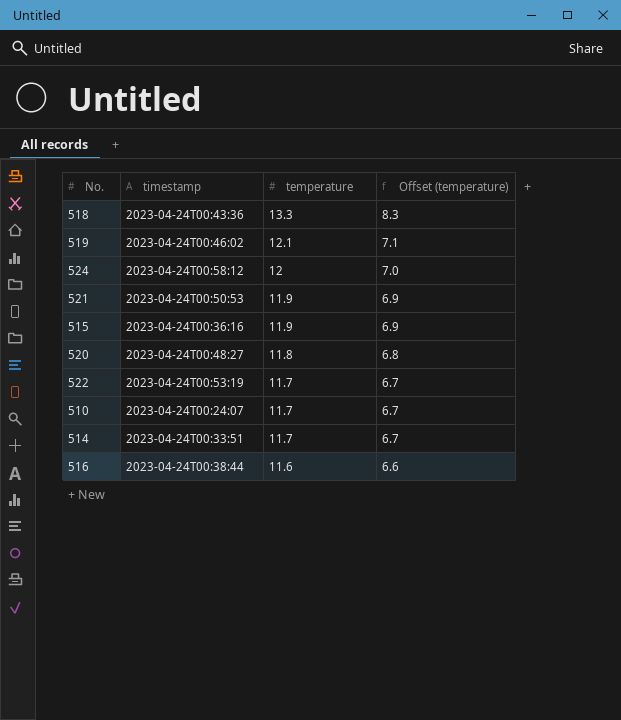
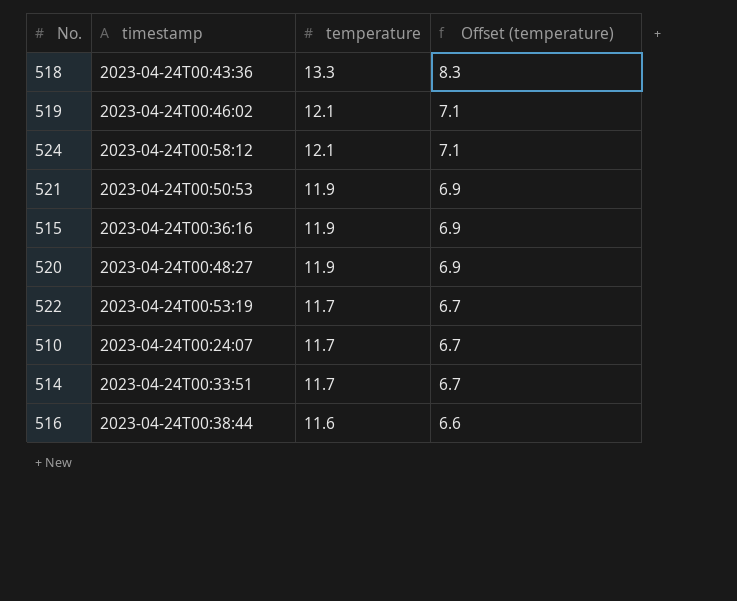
524 | temperature: 12 -> 12.1
524 | Offset (temperature): 7.0 -> 7.1
520 | temperature: 11.8 -> 11.9
520 | Offset (temperature): 6.8 -> 6.9

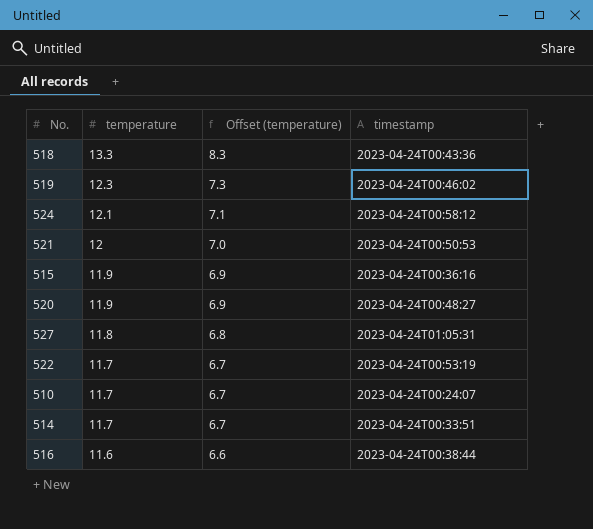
column timestamp | position: 2 -> 4
519 | temperature: 12.1 -> 12.3
519 | Offset (temperature): 7.1 -> 7.3
521 | temperature: 11.9 -> 12
521 | Offset (temperature): 6.9 -> 7.0
row 527: none -> 11.8 | 6.8 | 2023-04-24T01:05:31

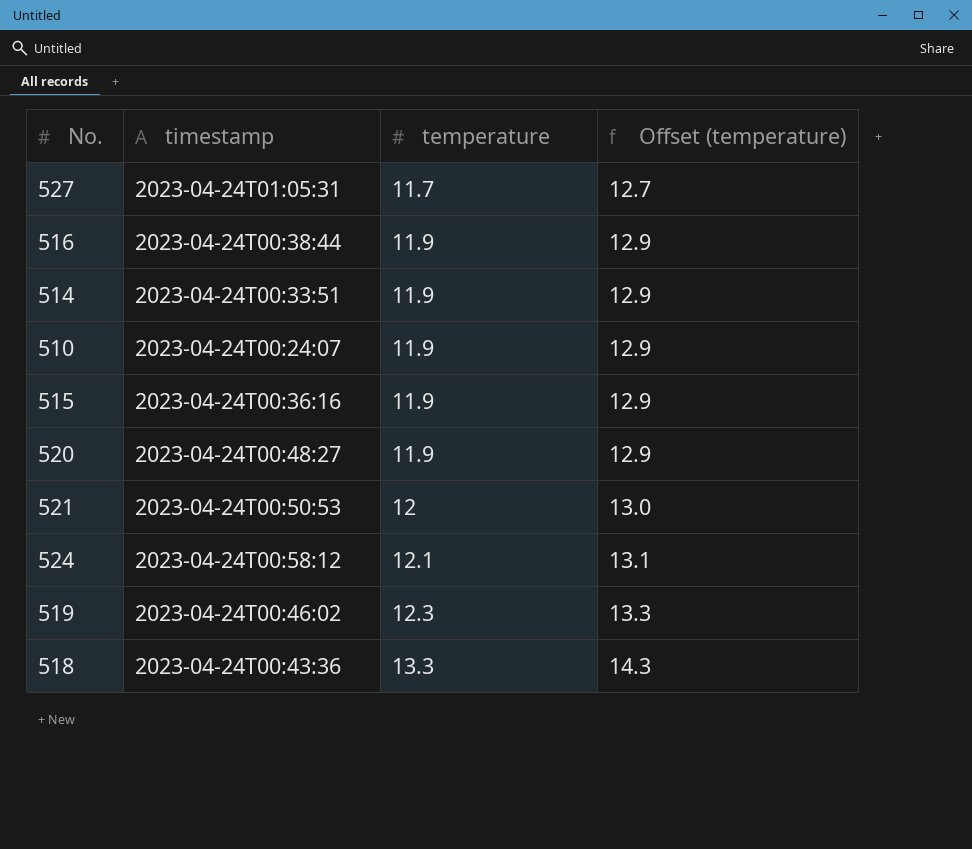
row order: temperature descending -> temperature ascending
column timestamp | position: 4 -> 2
column Offset (temperature) | formula: [temperature] - 5 -> [temperature] + 1
row 522: 11.7 | 6.7 | 2023-04-24T00:53:19 -> none
527 | temperature: 11.8 -> 11.7
516 | temperature: 11.6 -> 11.9
514 | temperature: 11.7 -> 11.9
510 | temperature: 11.7 -> 11.9

